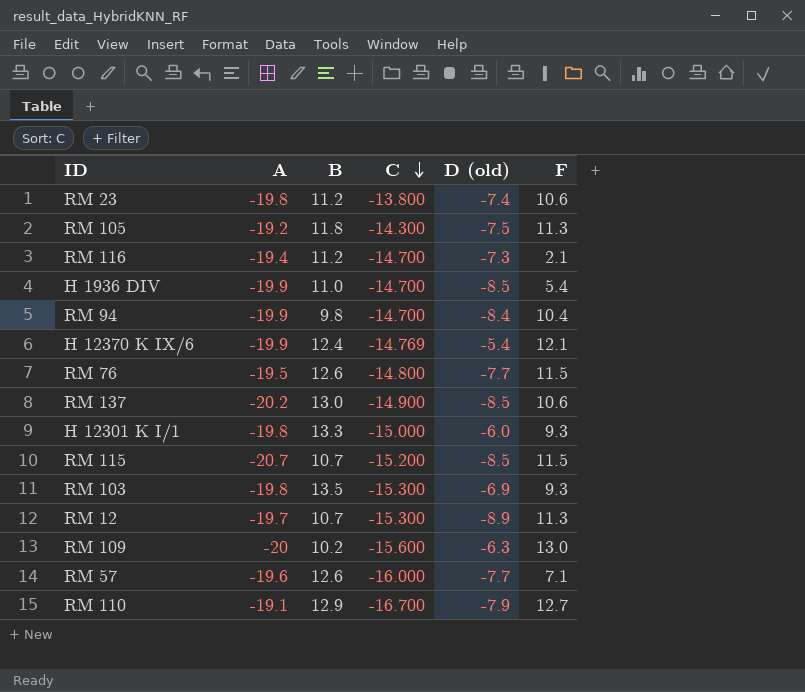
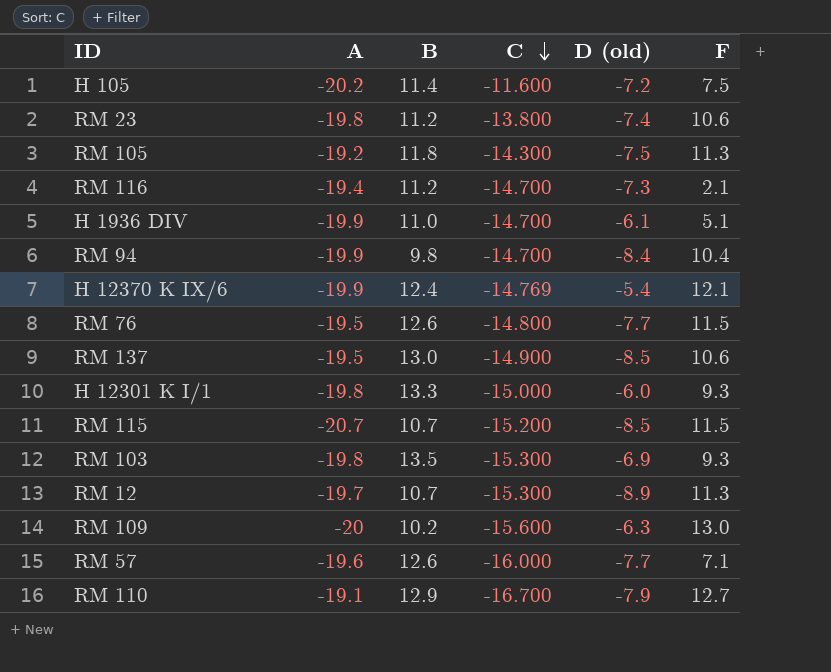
row H 105: none -> -20.2 | 11.4 | -11.600 | -7.2 | 7.5
H 1936 DIV | D (old): -8.5 -> -6.1
H 1936 DIV | F: 5.4 -> 5.1
RM 137 | A: -20.2 -> -19.5

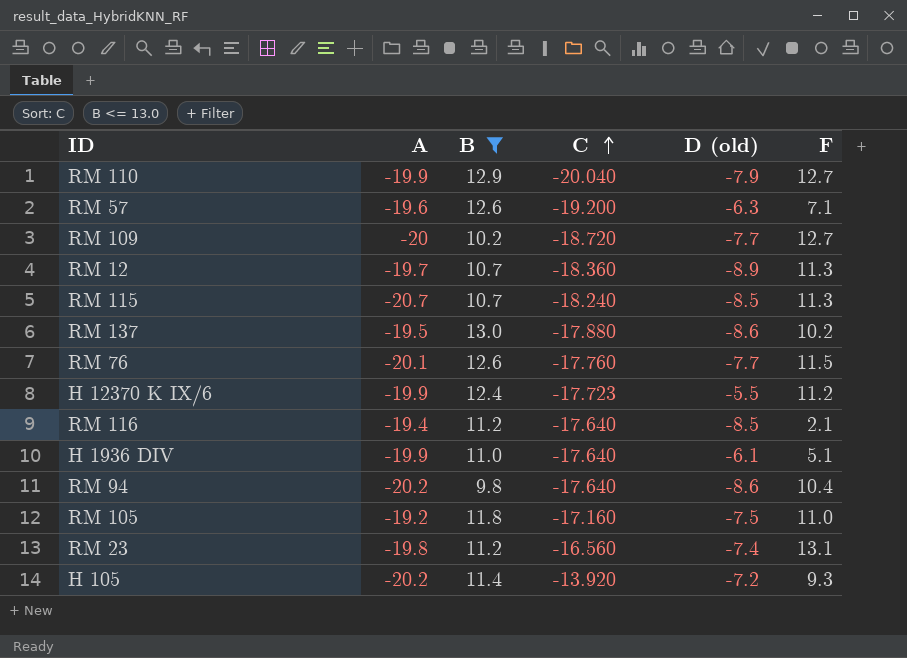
filter: none -> B <= 13.0
row order: C descending -> C ascending
RM 110 | A: -19.1 -> -19.9
RM 110 | C: -16.700 -> -20.040
RM 57 | C: -16.000 -> -19.200
RM 57 | D (old): -7.7 -> -6.3
RM 109 | C: -15.600 -> -18.720
RM 109 | D (old): -6.3 -> -7.7
RM 109 | F: 13.0 -> 12.7
RM 12 | C: -15.300 -> -18.360
RM 115 | C: -15.200 -> -18.240
RM 115 | F: 11.5 -> 11.3
RM 137 | C: -14.900 -> -17.880
RM 137 | D (old): -8.5 -> -8.6
RM 137 | F: 10.6 -> 10.2
RM 76 | A: -19.5 -> -20.1
RM 76 | C: -14.800 -> -17.760
H 12370 K IX/6 | C: -14.769 -> -17.723
H 12370 K IX/6 | D (old): -5.4 -> -5.5
H 12370 K IX/6 | F: 12.1 -> 11.2
RM 116 | C: -14.700 -> -17.640
RM 116 | D (old): -7.3 -> -8.5
H 1936 DIV | C: -14.700 -> -17.640
RM 94 | A: -19.9 -> -20.2
RM 94 | C: -14.700 -> -17.640
RM 94 | D (old): -8.4 -> -8.6
RM 105 | C: -14.300 -> -17.160
RM 105 | F: 11.3 -> 11.0
RM 23 | C: -13.800 -> -16.560
RM 23 | F: 10.6 -> 13.1
H 105 | C: -11.600 -> -13.920
H 105 | F: 7.5 -> 9.3

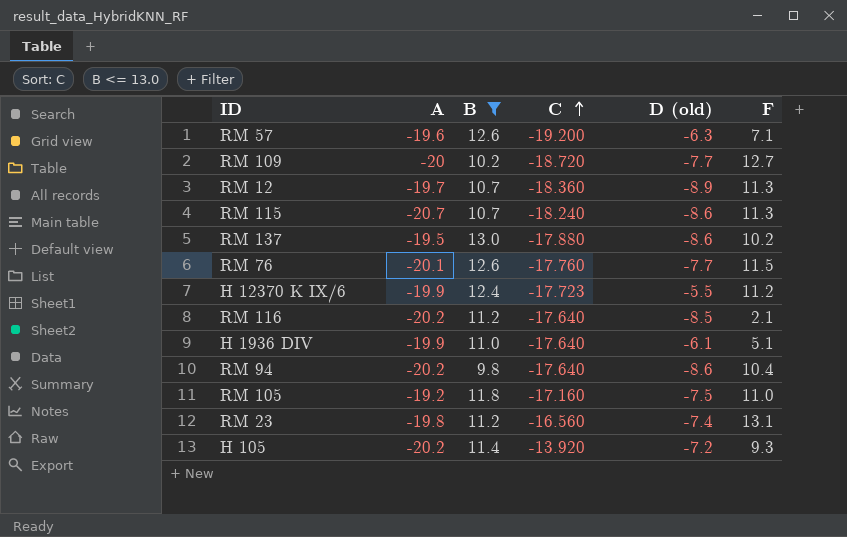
row RM 110: -19.9 | 12.9 | -20.040 | -7.9 | 12.7 -> none
RM 115 | D (old): -8.5 -> -8.6
RM 116 | A: -19.4 -> -20.2

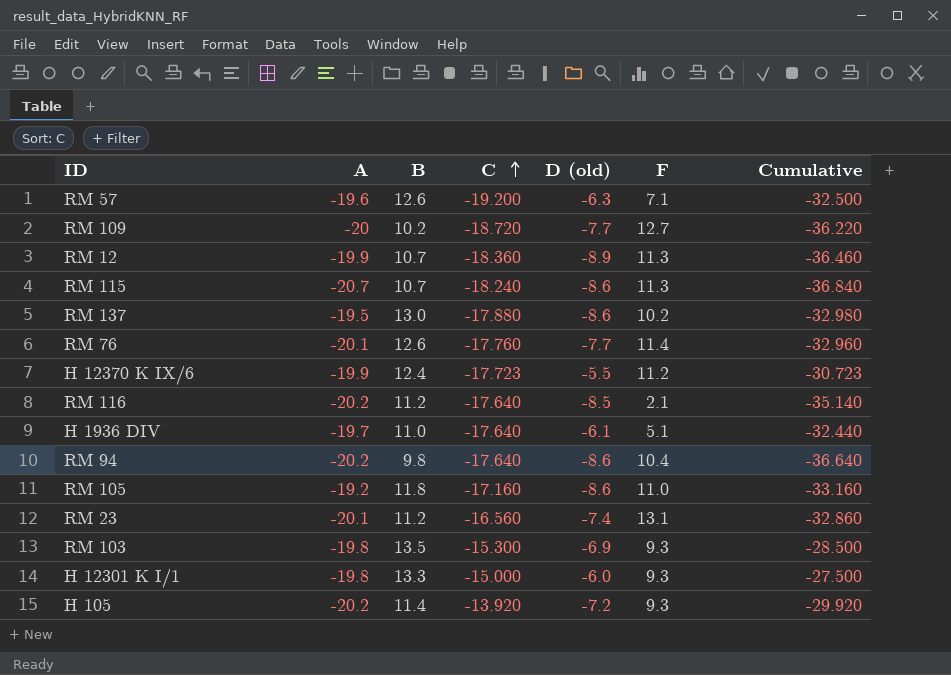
filter: B <= 13.0 -> none
column Cumulative | formula: none -> [A] + [B] + [C] + [D (old)]
RM 12 | A: -19.7 -> -19.9
RM 76 | F: 11.5 -> 11.4
H 1936 DIV | A: -19.9 -> -19.7
RM 105 | D (old): -7.5 -> -8.6
RM 23 | A: -19.8 -> -20.1

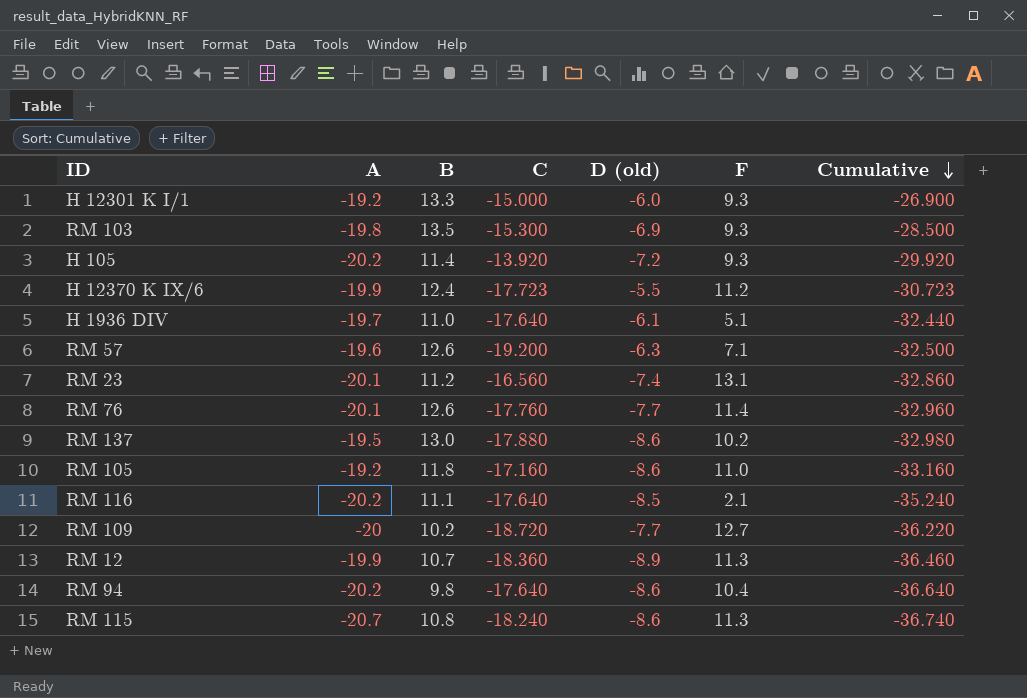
row order: C ascending -> Cumulative descending
H 12301 K I/1 | A: -19.8 -> -19.2
H 12301 K I/1 | Cumulative: -27.500 -> -26.900
RM 116 | B: 11.2 -> 11.1
RM 116 | Cumulative: -35.140 -> -35.240
RM 115 | B: 10.7 -> 10.8
RM 115 | Cumulative: -36.840 -> -36.740

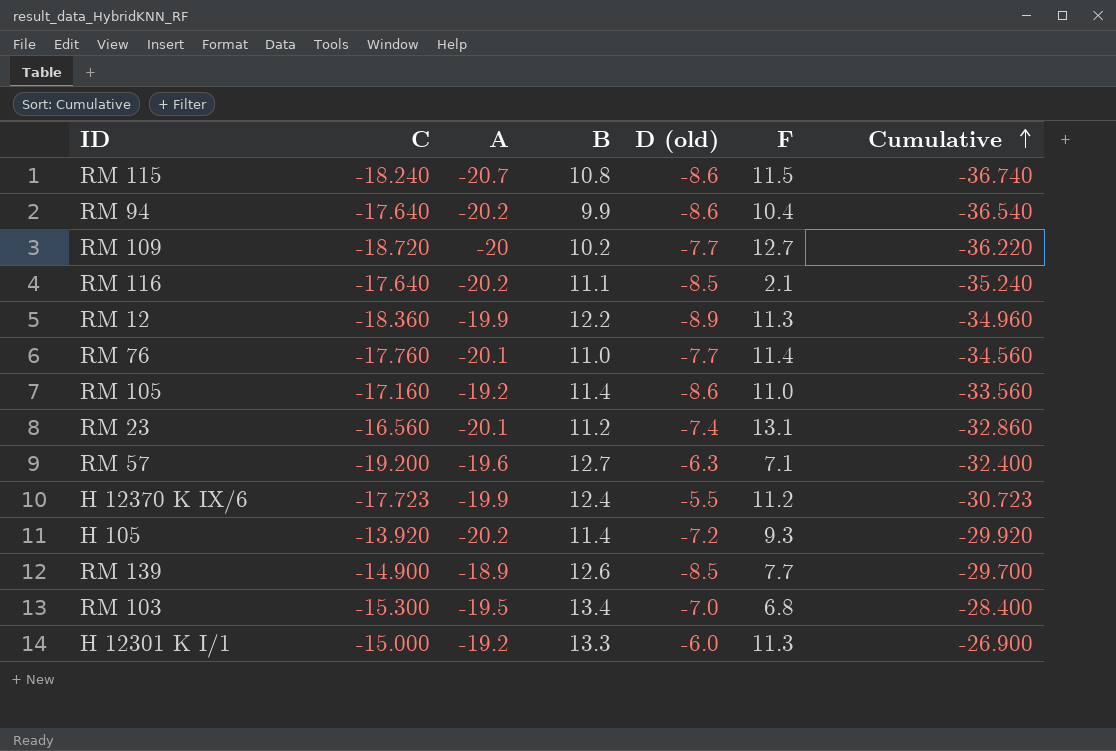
row order: Cumulative descending -> Cumulative ascending
column C | position: 4 -> 2
row H 1936 DIV: -19.7 | 11.0 | -17.640 | -6.1 | 5.1 | -32.440 -> none
row RM 137: -19.5 | 13.0 | -17.880 | -8.6 | 10.2 | -32.980 -> none
RM 115 | F: 11.3 -> 11.5
RM 94 | B: 9.8 -> 9.9
RM 94 | Cumulative: -36.640 -> -36.540
RM 12 | B: 10.7 -> 12.2
RM 12 | Cumulative: -36.460 -> -34.960
RM 76 | B: 12.6 -> 11.0
RM 76 | Cumulative: -32.960 -> -34.560
RM 105 | B: 11.8 -> 11.4
RM 105 | Cumulative: -33.160 -> -33.560
RM 57 | B: 12.6 -> 12.7
RM 57 | Cumulative: -32.500 -> -32.400
row RM 139: none -> -14.900 | -18.9 | 12.6 | -8.5 | 7.7 | -29.700
RM 103 | A: -19.8 -> -19.5
RM 103 | B: 13.5 -> 13.4
RM 103 | D (old): -6.9 -> -7.0
RM 103 | F: 9.3 -> 6.8
RM 103 | Cumulative: -28.500 -> -28.400
H 12301 K I/1 | F: 9.3 -> 11.3

